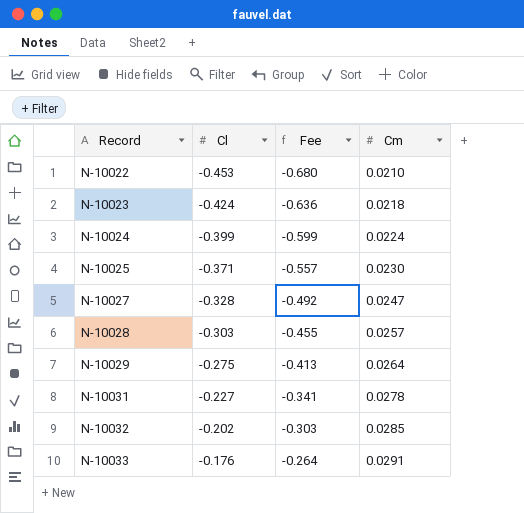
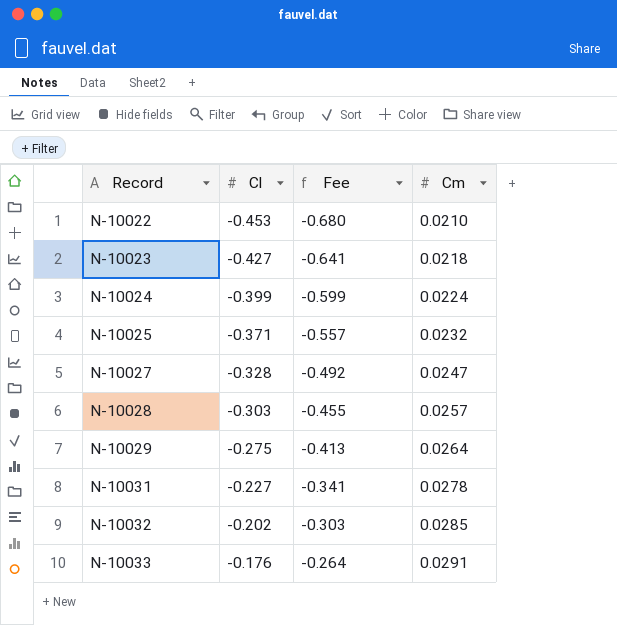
N-10023 | Cl: -0.424 -> -0.427
N-10023 | Fee: -0.636 -> -0.641
N-10025 | Cm: 0.0230 -> 0.0232

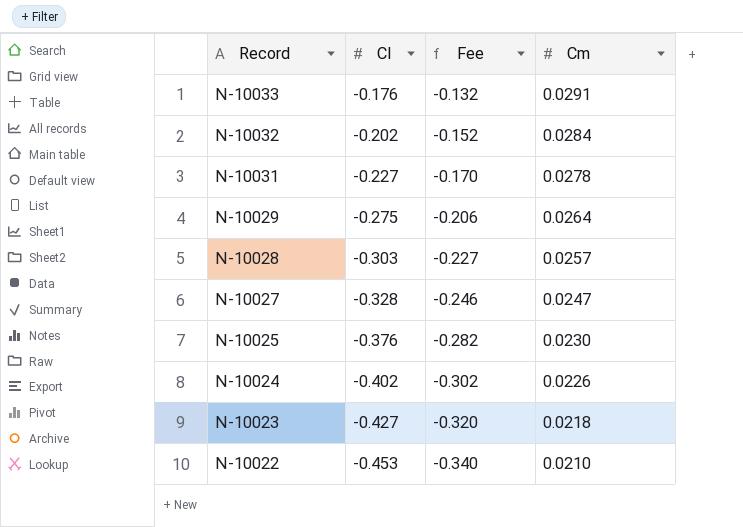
row order: Record ascending -> Record descending
column Fee | formula: [Cl] * 1.5 -> [Cl] * 0.75
N-10032 | Cm: 0.0285 -> 0.0284
N-10025 | Cl: -0.371 -> -0.376
N-10025 | Cm: 0.0232 -> 0.0230
N-10024 | Cl: -0.399 -> -0.402
N-10024 | Cm: 0.0224 -> 0.0226

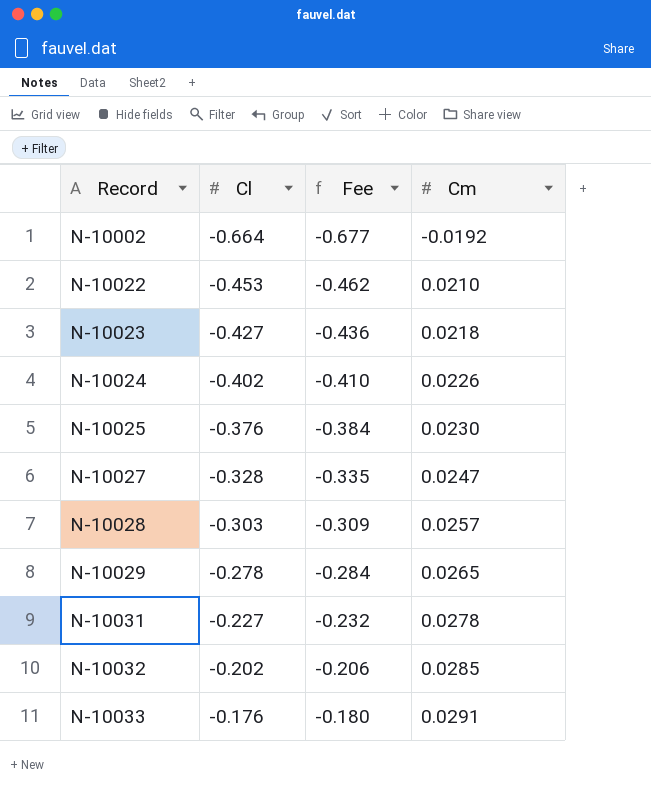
row order: Record descending -> Record ascending
column Fee | formula: [Cl] * 0.75 -> [Cl] * 1.02
row N-10002: none -> -0.664 | -0.677 | -0.0192
N-10029 | Cl: -0.275 -> -0.278
N-10029 | Cm: 0.0264 -> 0.0265
N-10032 | Cm: 0.0284 -> 0.0285

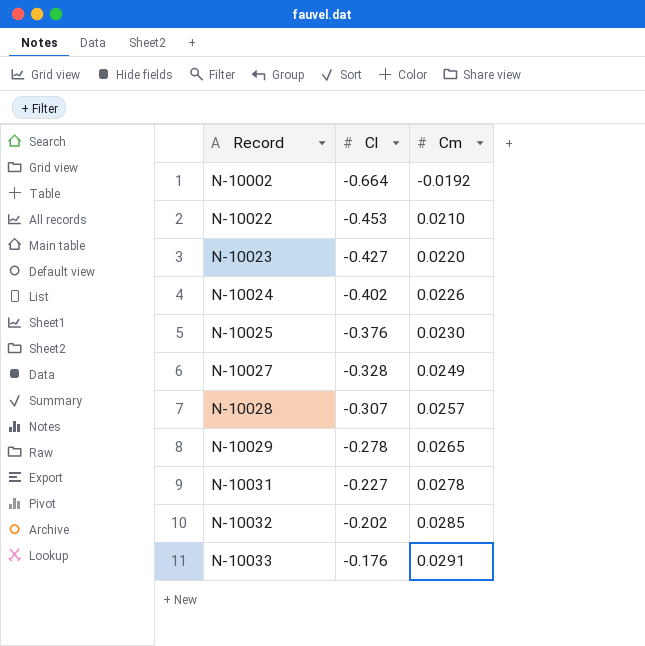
column Fee | formula: [Cl] * 1.02 -> none
N-10023 | Cm: 0.0218 -> 0.0220
N-10027 | Cm: 0.0247 -> 0.0249
N-10028 | Cl: -0.303 -> -0.307

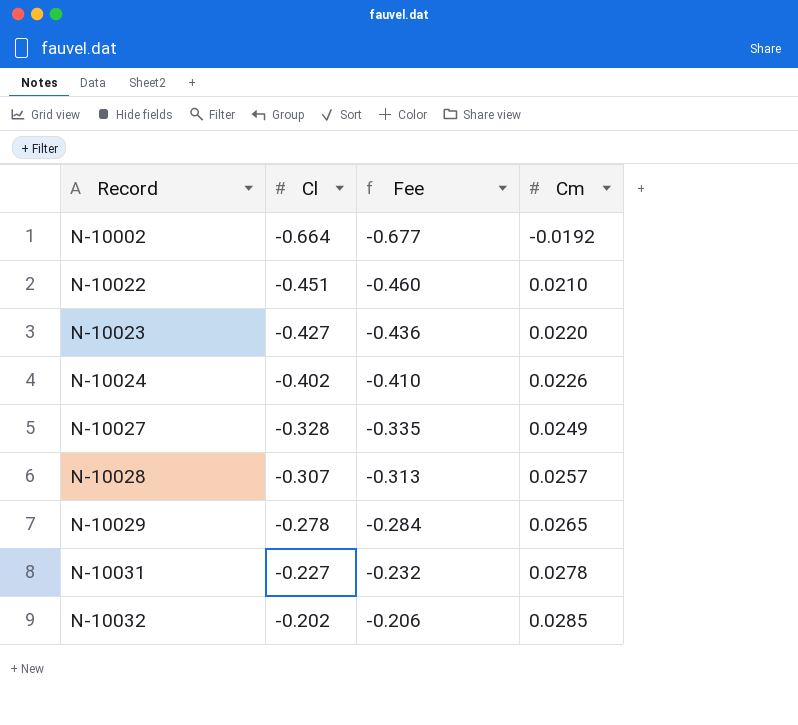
column Fee | formula: none -> [Cl] * 1.02
row N-10025: -0.376 | 0.0230 -> none
row N-10033: -0.176 | 0.0291 -> none
N-10022 | Cl: -0.453 -> -0.451

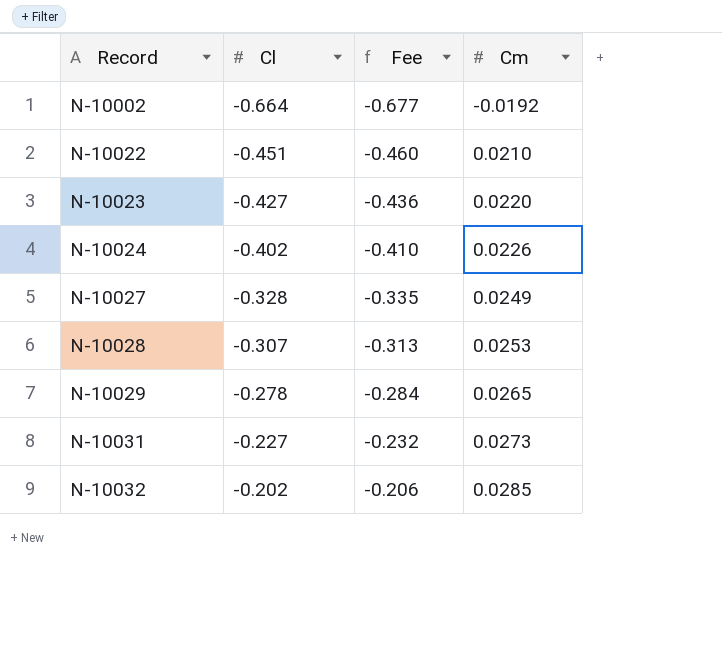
N-10028 | Cm: 0.0257 -> 0.0253
N-10031 | Cm: 0.0278 -> 0.0273

